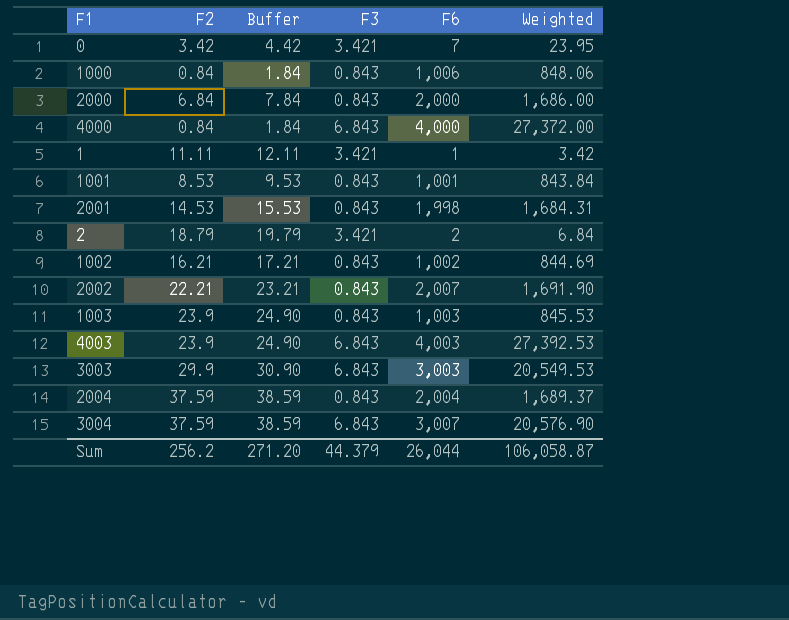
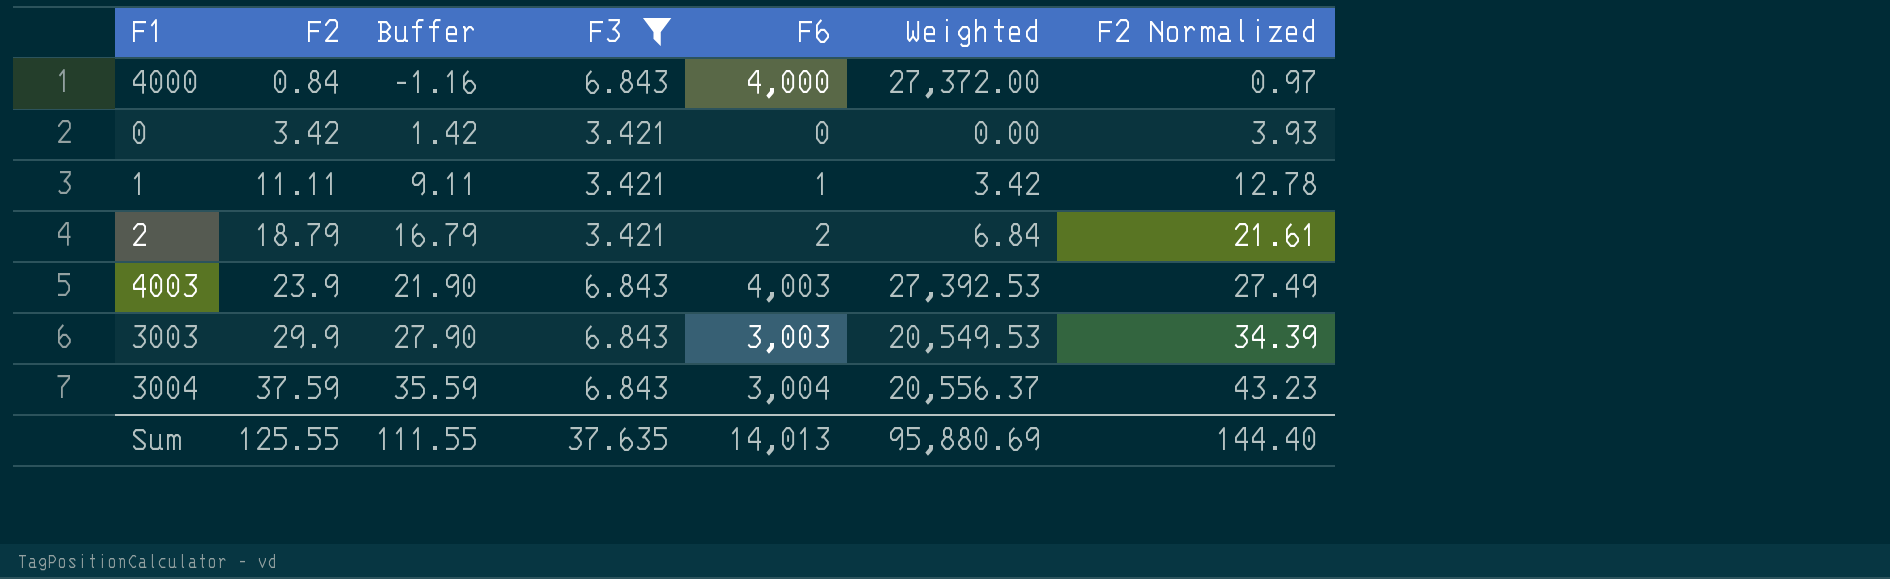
filter: none -> F3 != 0.843
row order: none -> F2 ascending
column Buffer | formula: [F2] + 1 -> [F2] - 2
column F2 Normalized | formula: none -> [F2] * 1.15
0 | F6: 7 -> 0
0 | Weighted: 23.95 -> 0.00
3004 | F6: 3,007 -> 3,004
3004 | Weighted: 20,576.90 -> 20,556.37
Sum | F2: 256.2 -> 125.55
Sum | Buffer: 271.20 -> 111.55
Sum | F3: 44.379 -> 37.635
Sum | F6: 26,044 -> 14,013
Sum | Weighted: 106,058.87 -> 95,880.69

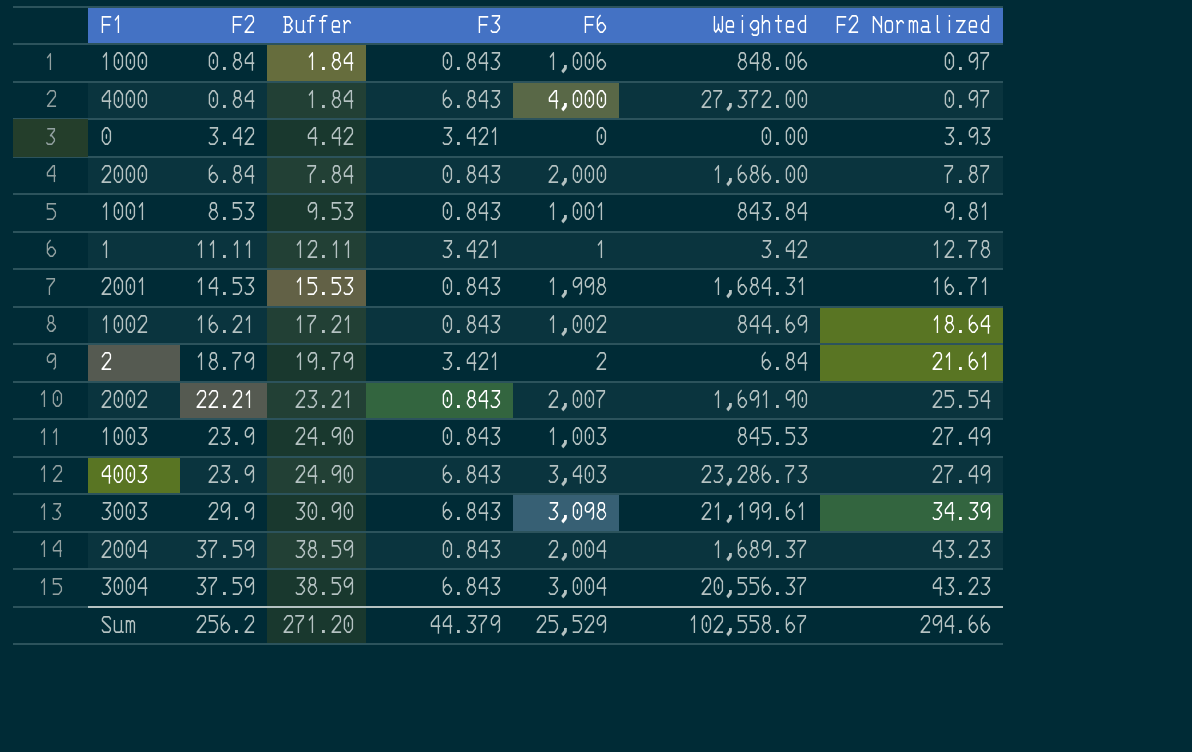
filter: F3 != 0.843 -> none
column Buffer | formula: [F2] - 2 -> [F2] + 1
4003 | F6: 4,003 -> 3,403
4003 | Weighted: 27,392.53 -> 23,286.73
3003 | F6: 3,003 -> 3,098
3003 | Weighted: 20,549.53 -> 21,199.61
Sum | F2: 125.55 -> 256.2
Sum | Buffer: 111.55 -> 271.20
Sum | F3: 37.635 -> 44.379
Sum | F6: 14,013 -> 25,529
Sum | Weighted: 95,880.69 -> 102,558.67
Sum | F2 Normalized: 144.40 -> 294.66

